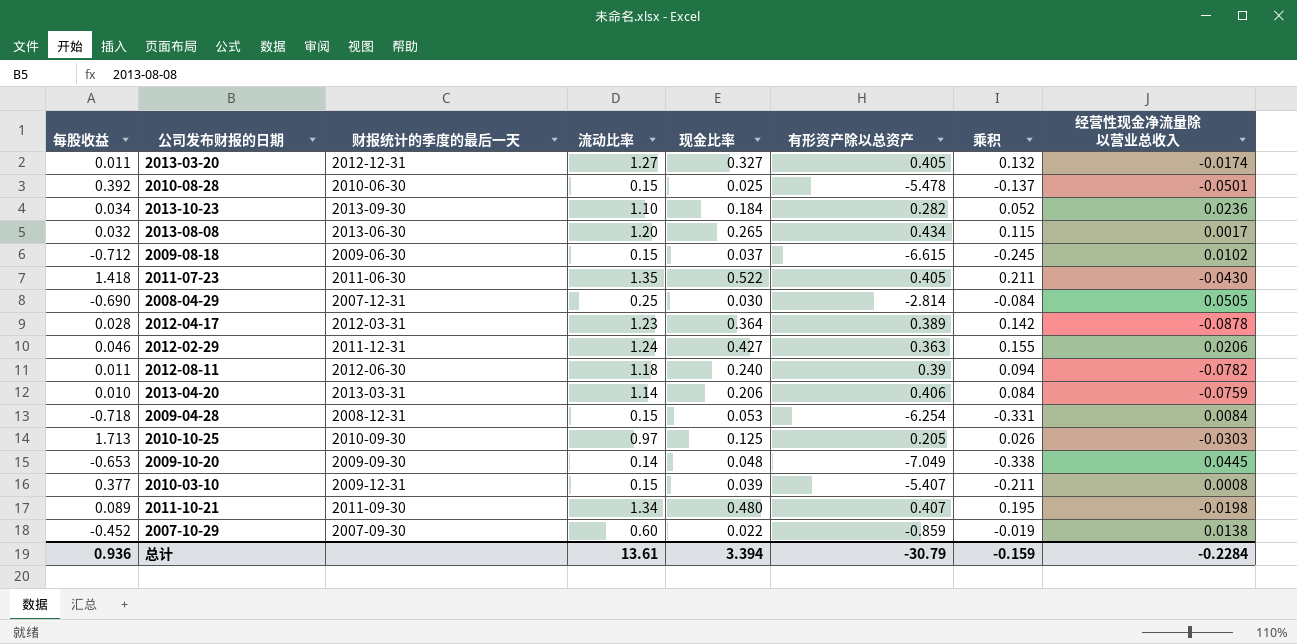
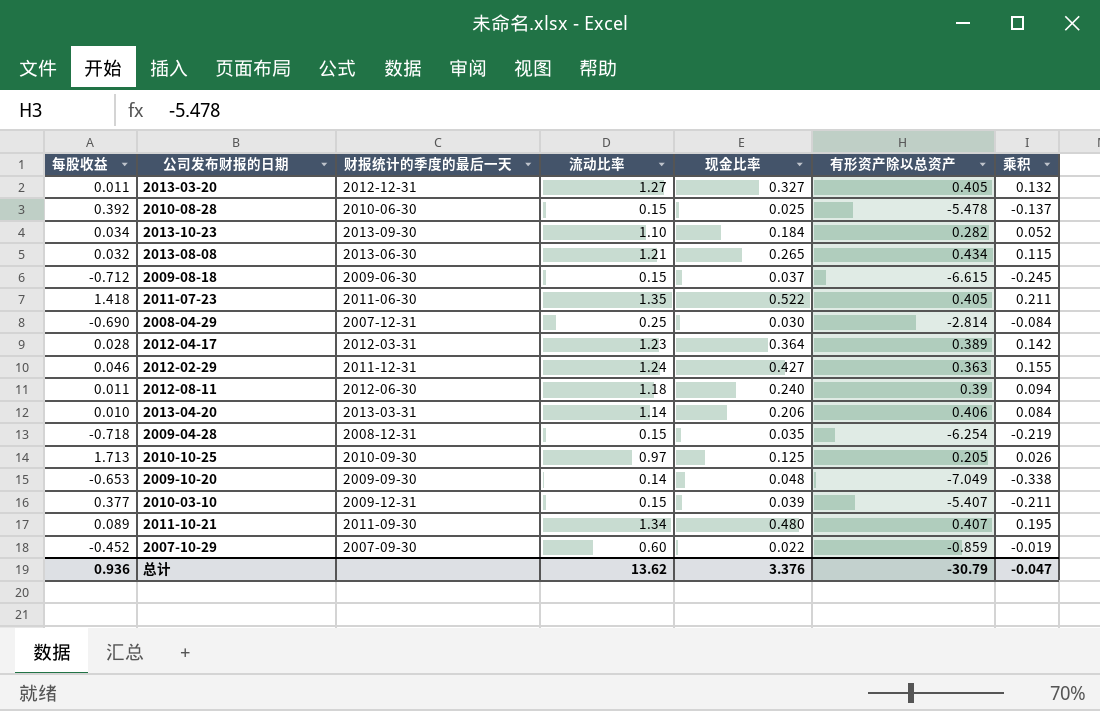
column 经营性现金净流量除以营业总收入 | position: 8 -> none
2013-08-08 | 流动比率: 1.20 -> 1.21
2009-04-28 | 现金比率: 0.053 -> 0.035
2009-04-28 | 乘积: -0.331 -> -0.219
总计 | 流动比率: 13.61 -> 13.62
总计 | 现金比率: 3.394 -> 3.376
总计 | 乘积: -0.159 -> -0.047

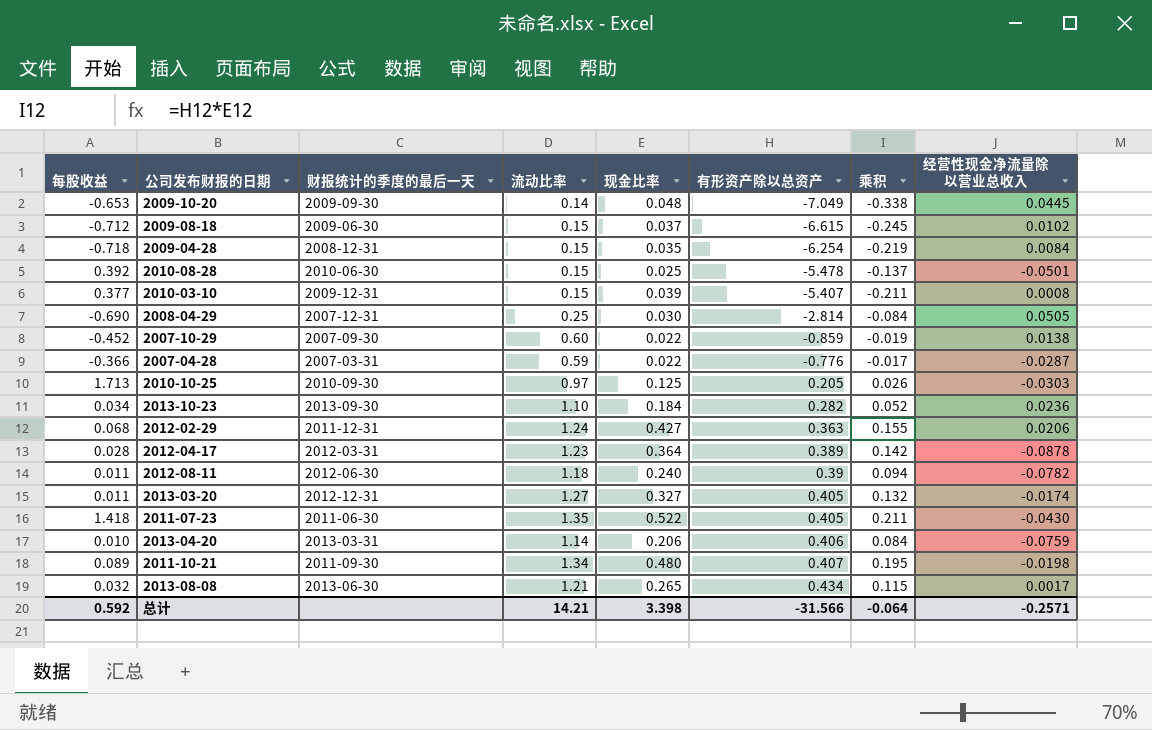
row order: none -> 有形资产除以总资产 ascending
column 经营性现金净流量除以营业总收入 | position: none -> 8
row 2007-04-28: none -> -0.366 | 2007-03-31 | 0.59 | 0.022 | -0.776 | -0.017 | -0.0287
2012-02-29 | 每股收益: 0.046 -> 0.068
总计 | 每股收益: 0.936 -> 0.592
总计 | 流动比率: 13.62 -> 14.21
总计 | 现金比率: 3.376 -> 3.398
总计 | 有形资产除以总资产: -30.79 -> -31.566
总计 | 乘积: -0.047 -> -0.064

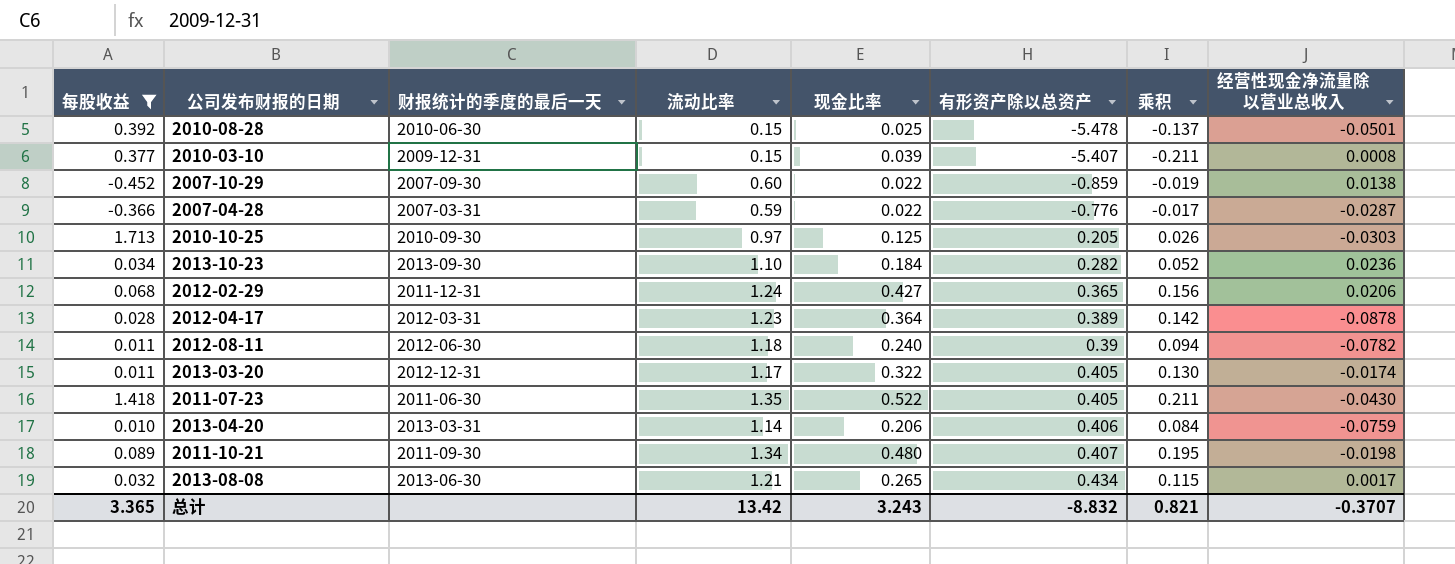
filter: none -> 每股收益 >= -0.452
2012-02-29 | 有形资产除以总资产: 0.363 -> 0.365
2012-02-29 | 乘积: 0.155 -> 0.156
2013-03-20 | 流动比率: 1.27 -> 1.17
2013-03-20 | 现金比率: 0.327 -> 0.322
2013-03-20 | 乘积: 0.132 -> 0.130
总计 | 每股收益: 0.592 -> 3.365
总计 | 流动比率: 14.21 -> 13.42
总计 | 现金比率: 3.398 -> 3.243
总计 | 有形资产除以总资产: -31.566 -> -8.832
总计 | 乘积: -0.064 -> 0.821
总计 | 经营性现金净流量除以营业总收入: -0.2571 -> -0.3707

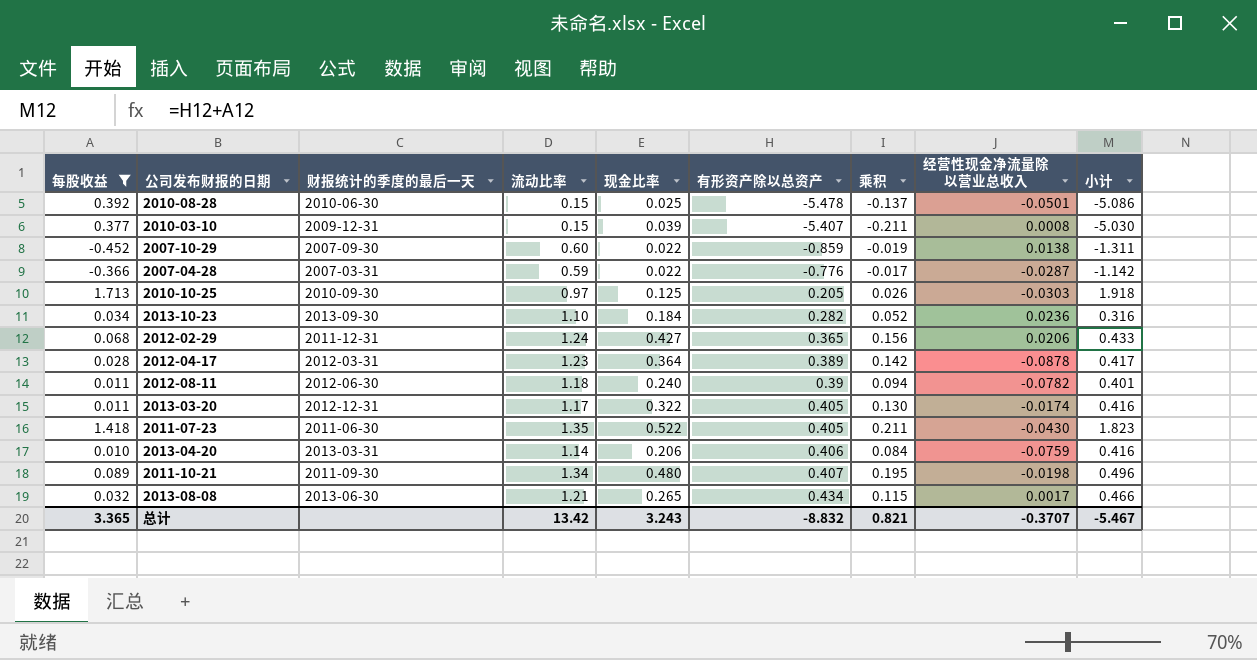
column 小计 | formula: none -> [每股收益] + [有形资产除以总资产]

